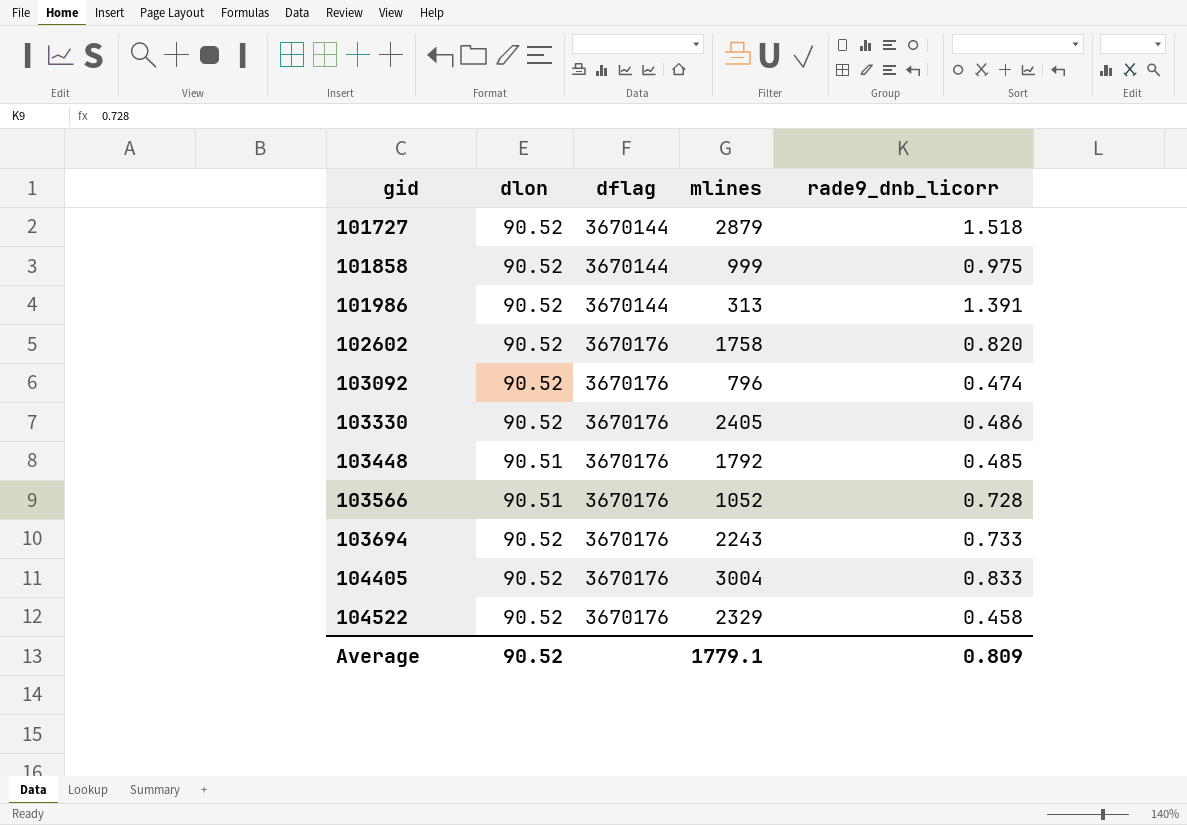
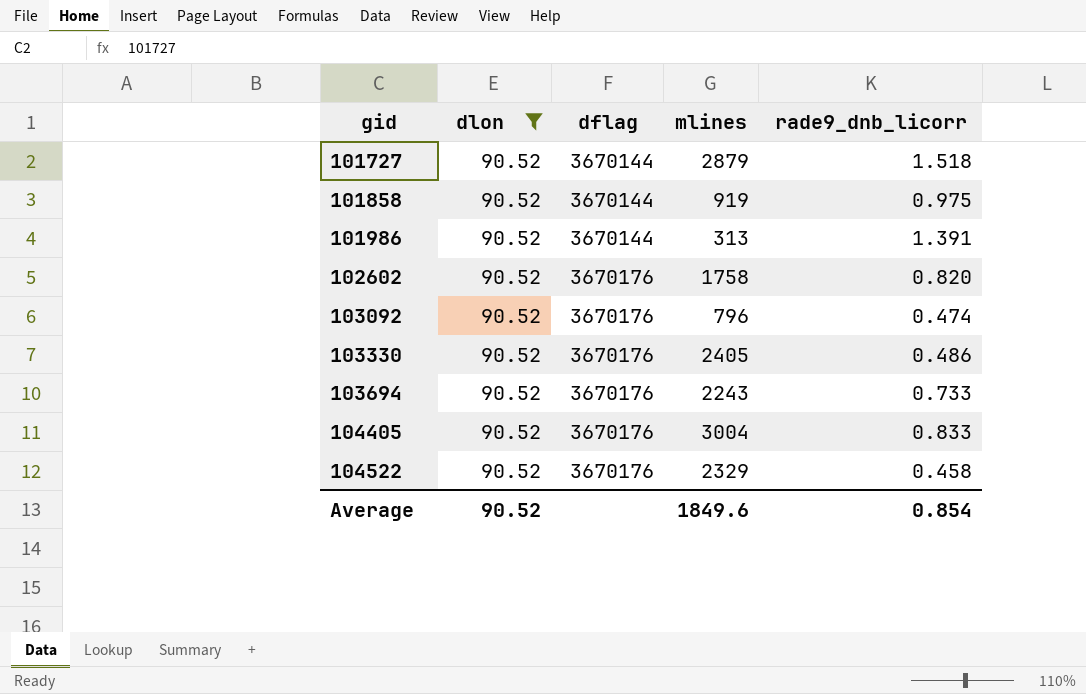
filter: none -> dlon = 90.52
101858 | mlines: 999 -> 919
Average | mlines: 1779.1 -> 1849.6
Average | rade9_dnb_licorr: 0.809 -> 0.854

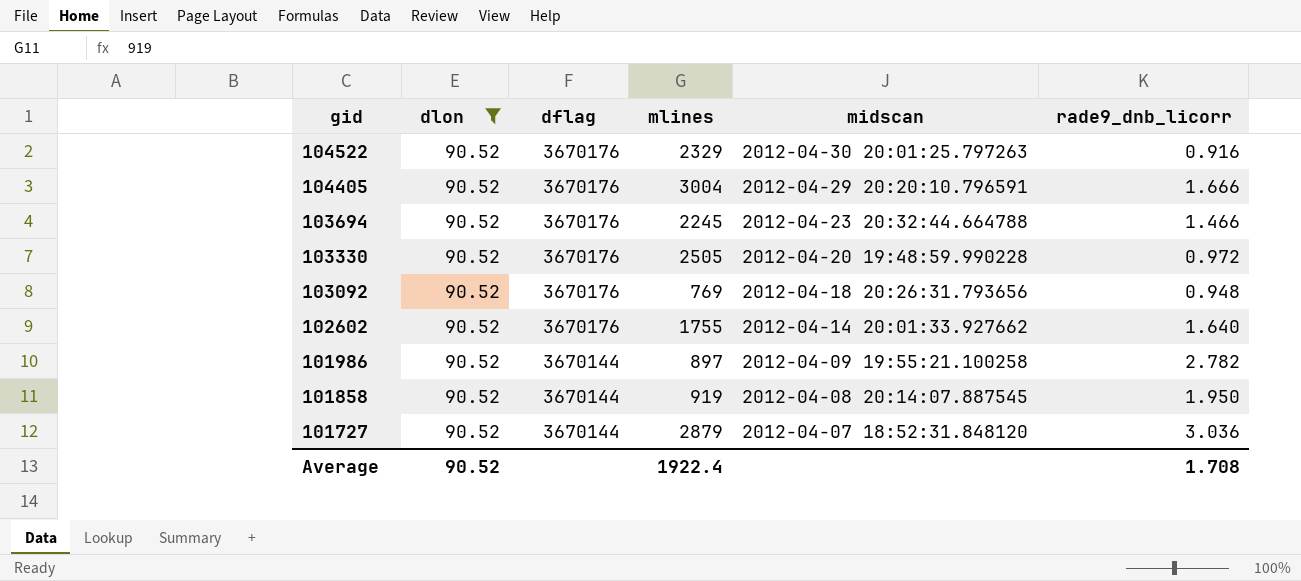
row order: gid ascending -> gid descending
column midscan | position: none -> 5
104522 | rade9_dnb_licorr: 0.458 -> 0.916
104405 | rade9_dnb_licorr: 0.833 -> 1.666
103694 | mlines: 2243 -> 2245
103694 | rade9_dnb_licorr: 0.733 -> 1.466
103330 | mlines: 2405 -> 2505
103330 | rade9_dnb_licorr: 0.486 -> 0.972
103092 | mlines: 796 -> 769
103092 | rade9_dnb_licorr: 0.474 -> 0.948
102602 | mlines: 1758 -> 1755
102602 | rade9_dnb_licorr: 0.820 -> 1.640
101986 | mlines: 313 -> 897
101986 | rade9_dnb_licorr: 1.391 -> 2.782
101858 | rade9_dnb_licorr: 0.975 -> 1.950
101727 | rade9_dnb_licorr: 1.518 -> 3.036
Average | mlines: 1849.6 -> 1922.4
Average | rade9_dnb_licorr: 0.854 -> 1.708

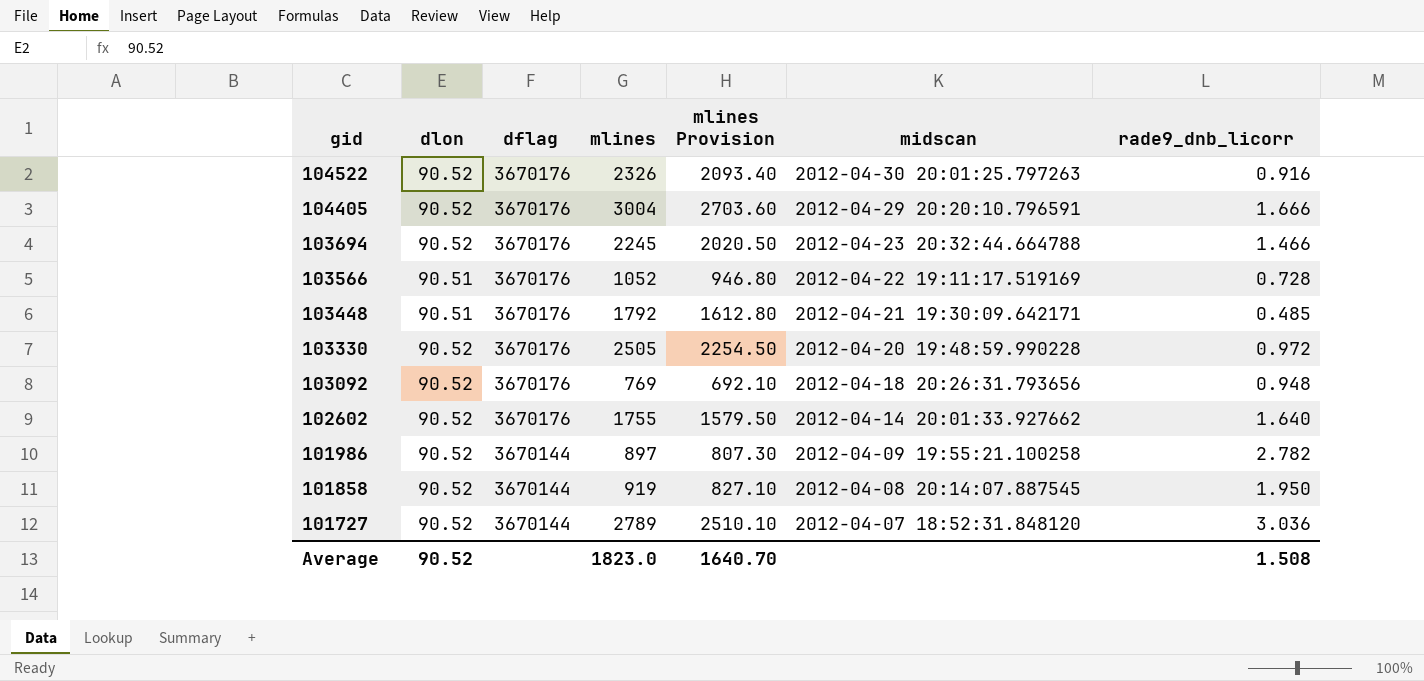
filter: dlon = 90.52 -> none
column mlines Provision | formula: none -> [mlines] * 0.9
104522 | mlines: 2329 -> 2326
101727 | mlines: 2879 -> 2789
Average | mlines: 1922.4 -> 1823.0
Average | rade9_dnb_licorr: 1.708 -> 1.508

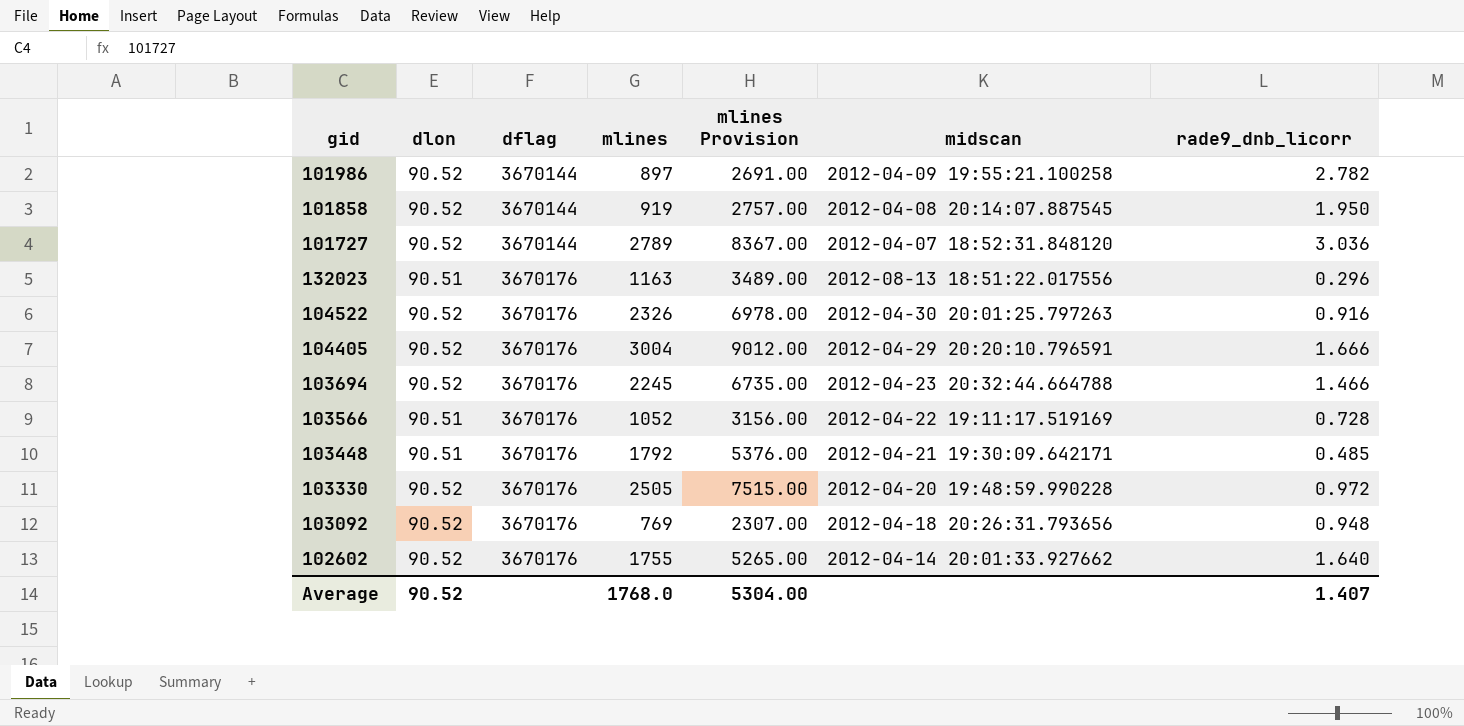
row order: gid descending -> dflag ascending
column mlines Provision | formula: [mlines] * 0.9 -> [mlines] * 3
row 132023: none -> 90.51 | 3670176 | 1163 | 3489.00 | 2012-08-13 18:51:22.017556 | 0.296
Average | mlines: 1823.0 -> 1768.0
Average | mlines Provision: 1640.70 -> 5304.00
Average | rade9_dnb_licorr: 1.508 -> 1.407

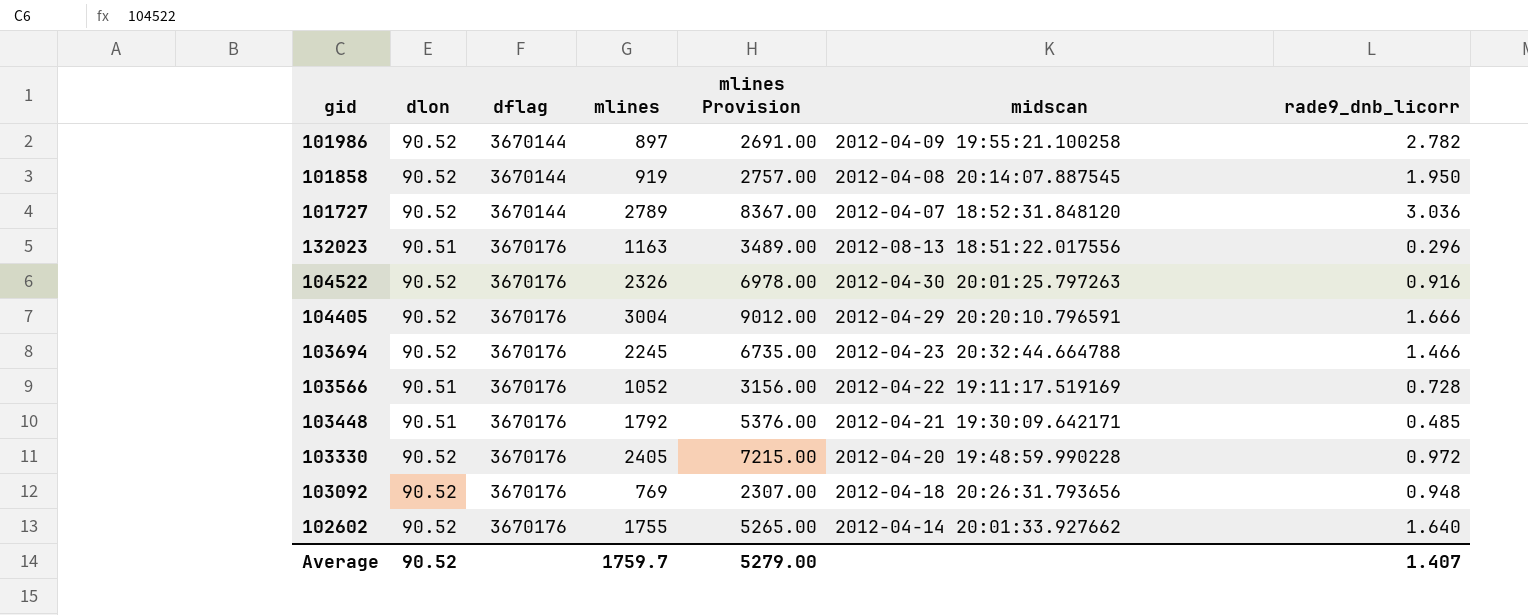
103330 | mlines: 2505 -> 2405
103330 | mlines Provision: 7515.00 -> 7215.00
Average | mlines: 1768.0 -> 1759.7
Average | mlines Provision: 5304.00 -> 5279.00

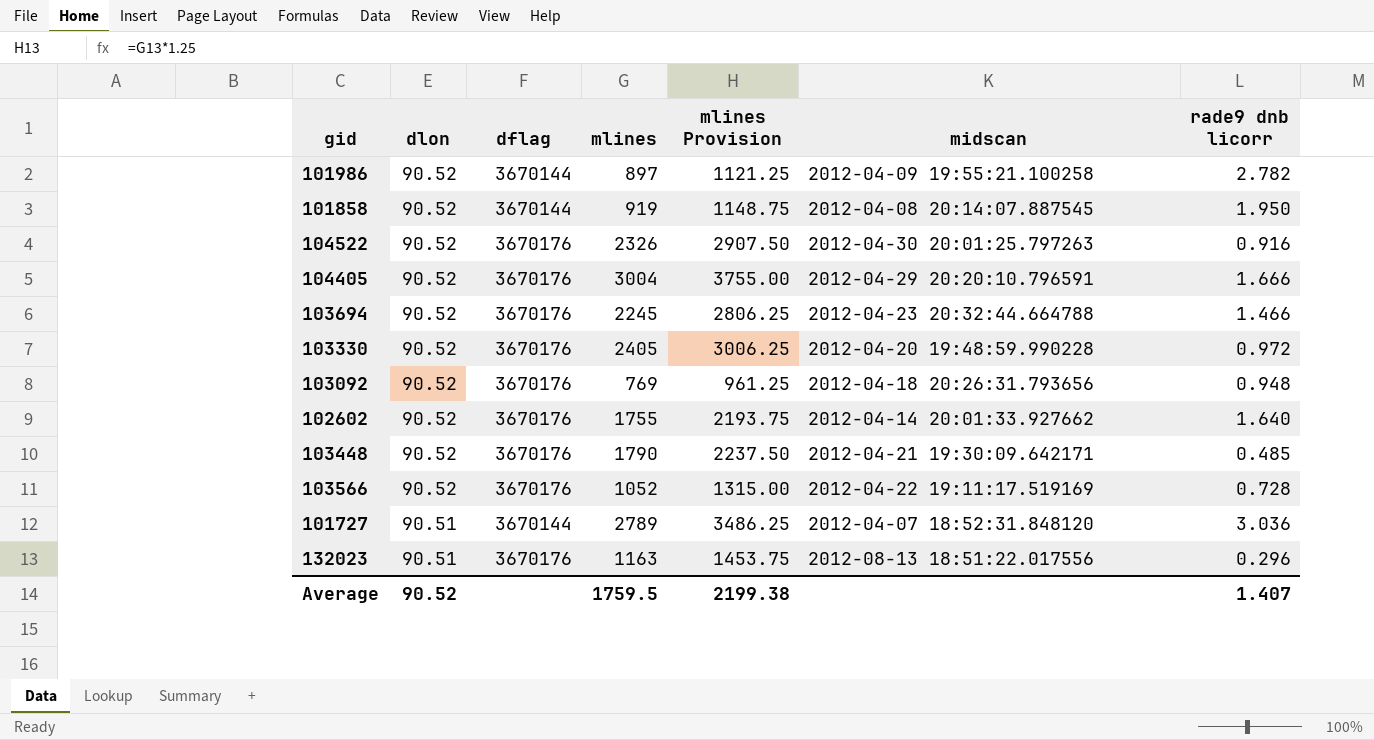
row order: dflag ascending -> dlon descending
column mlines Provision | formula: [mlines] * 3 -> [mlines] * 1.25
column name: rade9_dnb_licorr -> rade9 dnb licorr
103448 | dlon: 90.51 -> 90.52
103448 | mlines: 1792 -> 1790
103566 | dlon: 90.51 -> 90.52
101727 | dlon: 90.52 -> 90.51
Average | mlines: 1759.7 -> 1759.5
Average | mlines Provision: 5279.00 -> 2199.38

